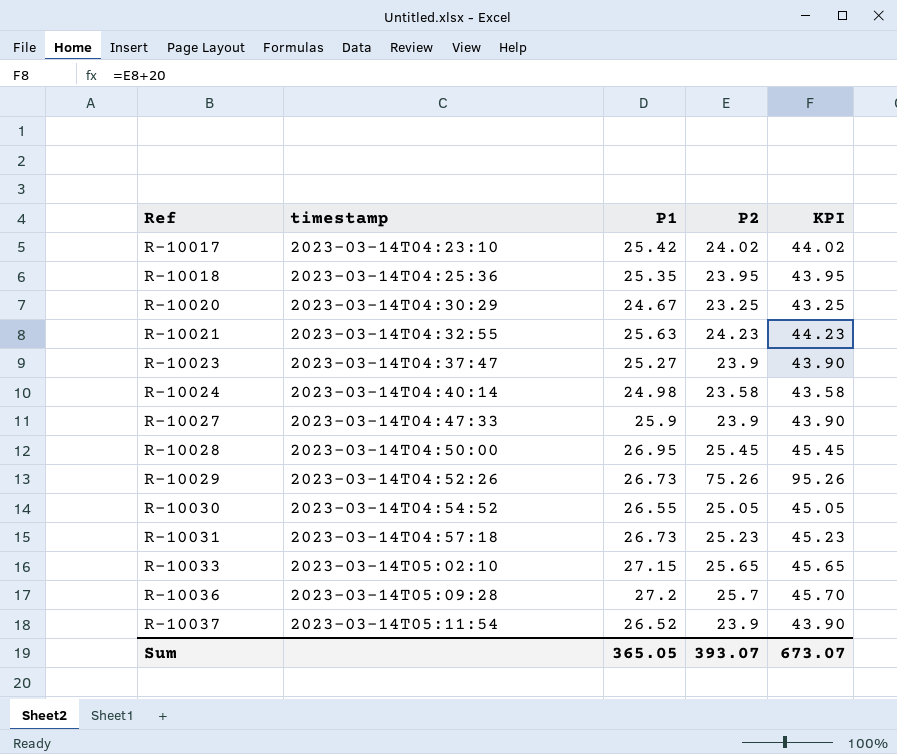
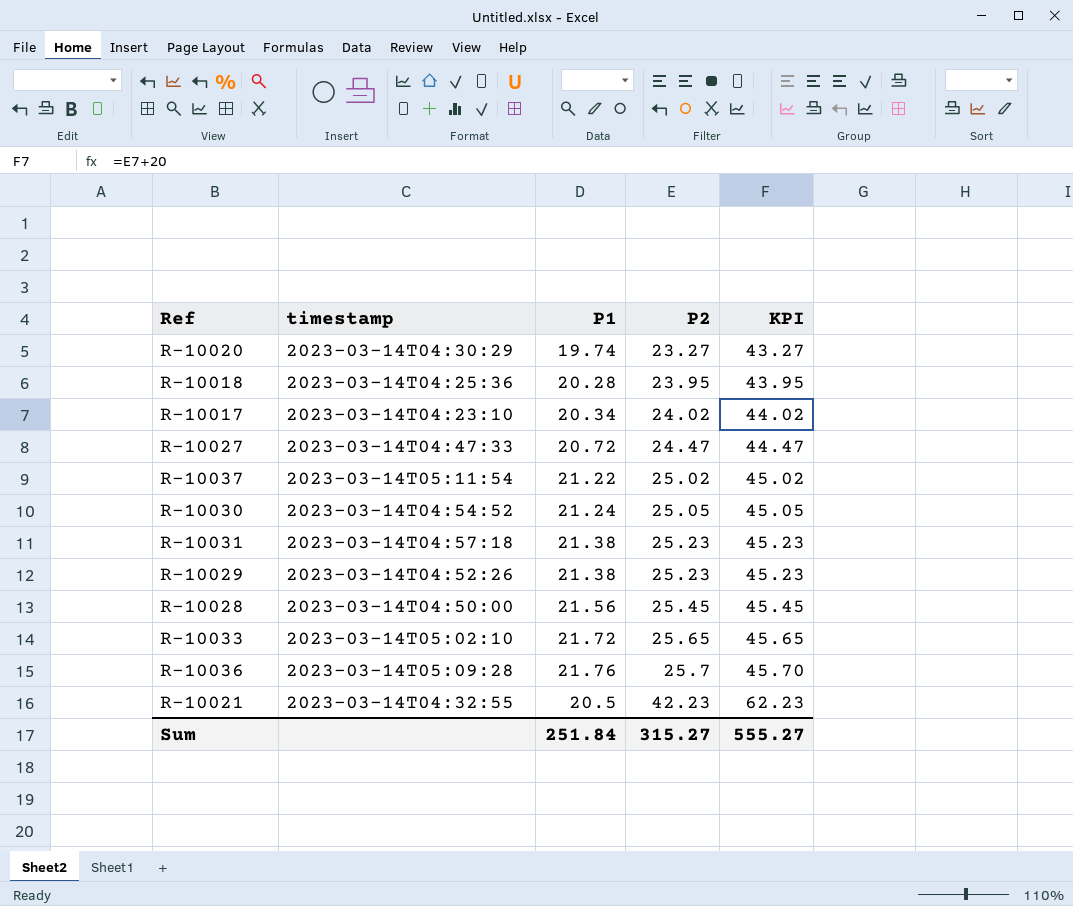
row order: Ref ascending -> P2 ascending
row R-10023: 2023-03-14T04:37:47 | 25.27 | 23.9 | 43.90 -> none
row R-10024: 2023-03-14T04:40:14 | 24.98 | 23.58 | 43.58 -> none
R-10020 | P1: 24.67 -> 19.74
R-10020 | P2: 23.25 -> 23.27
R-10020 | KPI: 43.25 -> 43.27
R-10018 | P1: 25.35 -> 20.28
R-10017 | P1: 25.42 -> 20.34
R-10027 | P1: 25.9 -> 20.72
R-10027 | P2: 23.9 -> 24.47
R-10027 | KPI: 43.90 -> 44.47
R-10037 | P1: 26.52 -> 21.22
R-10037 | P2: 23.9 -> 25.02
R-10037 | KPI: 43.90 -> 45.02
R-10030 | P1: 26.55 -> 21.24
R-10031 | P1: 26.73 -> 21.38
R-10029 | P1: 26.73 -> 21.38
R-10029 | P2: 75.26 -> 25.23
R-10029 | KPI: 95.26 -> 45.23
R-10028 | P1: 26.95 -> 21.56
R-10033 | P1: 27.15 -> 21.72
R-10036 | P1: 27.2 -> 21.76
R-10021 | P1: 25.63 -> 20.5
R-10021 | P2: 24.23 -> 42.23
R-10021 | KPI: 44.23 -> 62.23
Sum | P1: 365.05 -> 251.84
Sum | P2: 393.07 -> 315.27
Sum | KPI: 673.07 -> 555.27

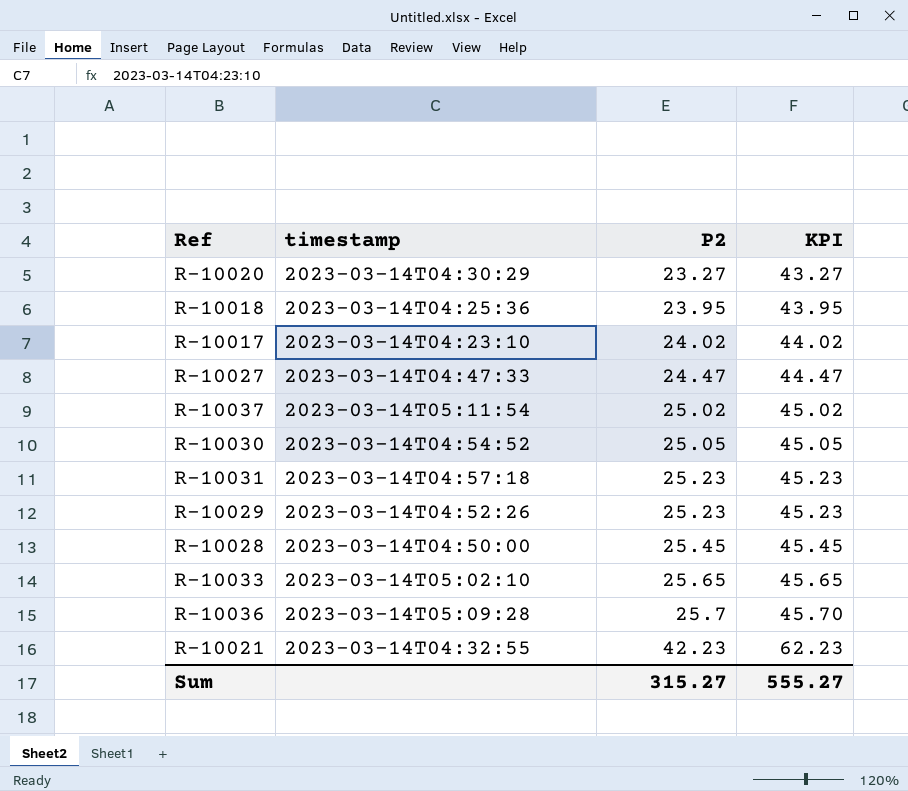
column P1 | position: 3 -> none

